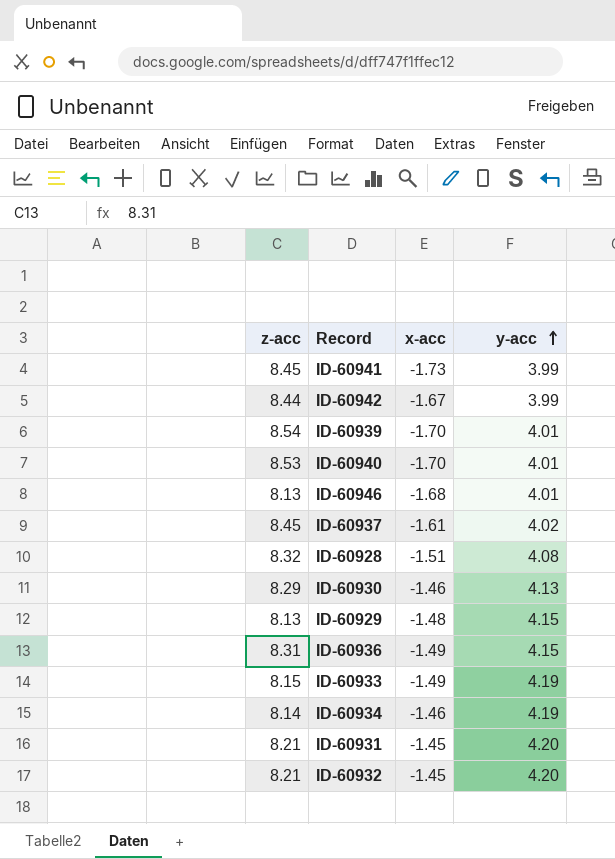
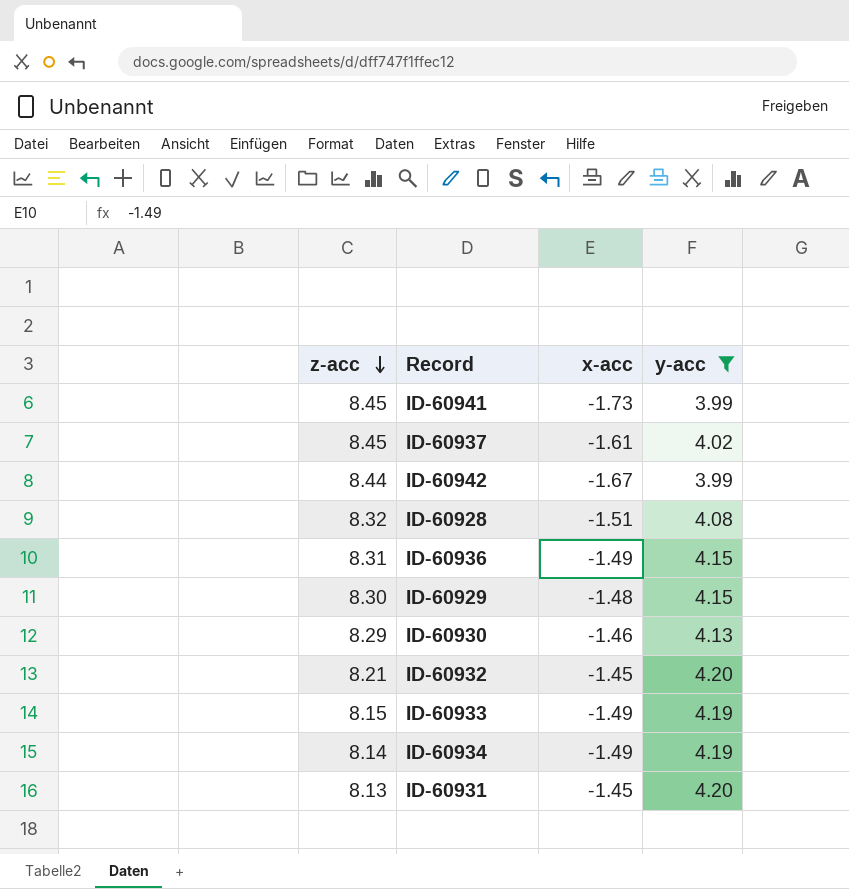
filter: none -> y-acc != 4.01
row order: y-acc ascending -> z-acc descending
ID-60929 | z-acc: 8.13 -> 8.30
ID-60934 | x-acc: -1.46 -> -1.49
ID-60931 | z-acc: 8.21 -> 8.13

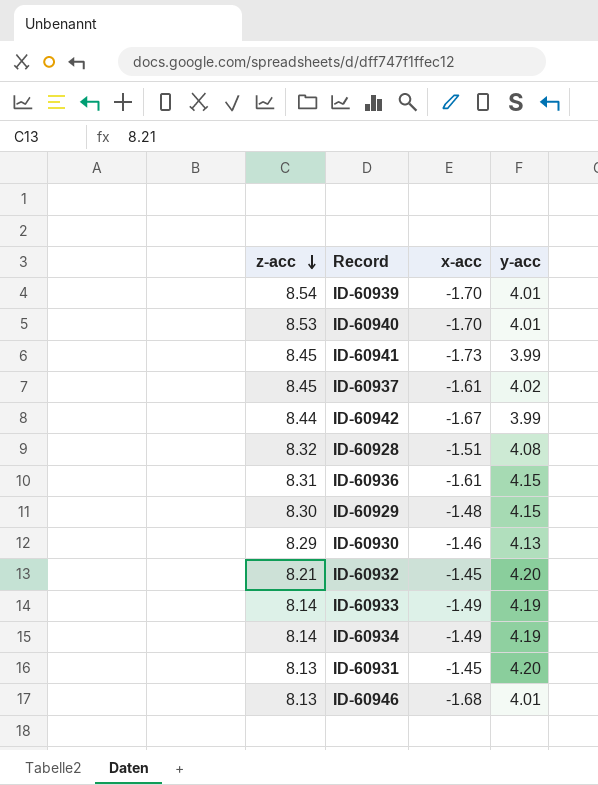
filter: y-acc != 4.01 -> none
ID-60936 | x-acc: -1.49 -> -1.61
ID-60933 | z-acc: 8.15 -> 8.14

